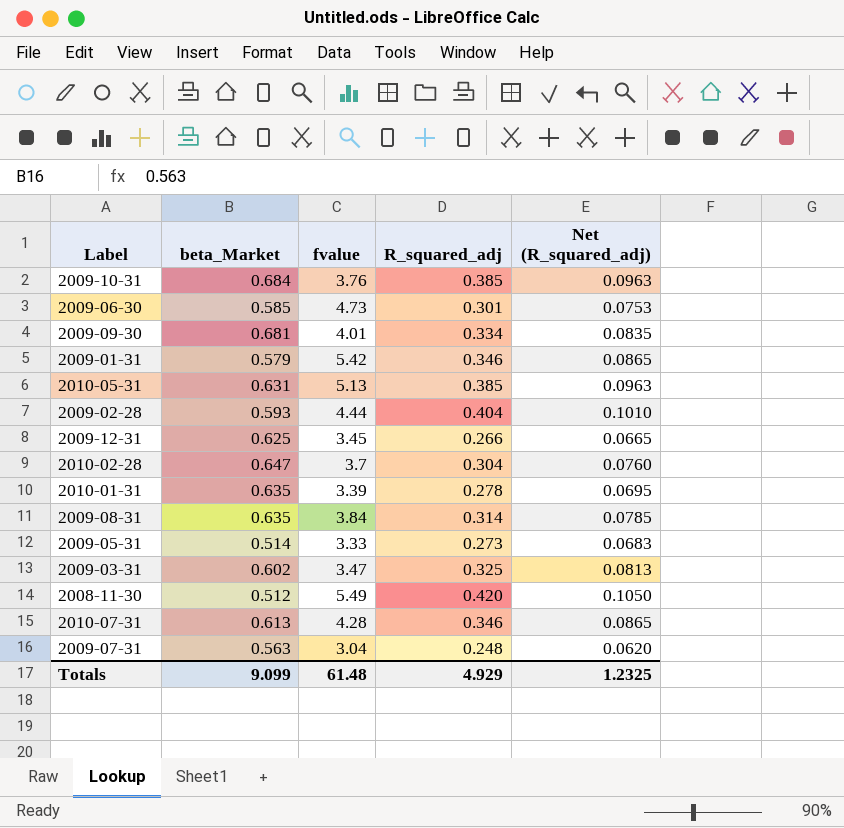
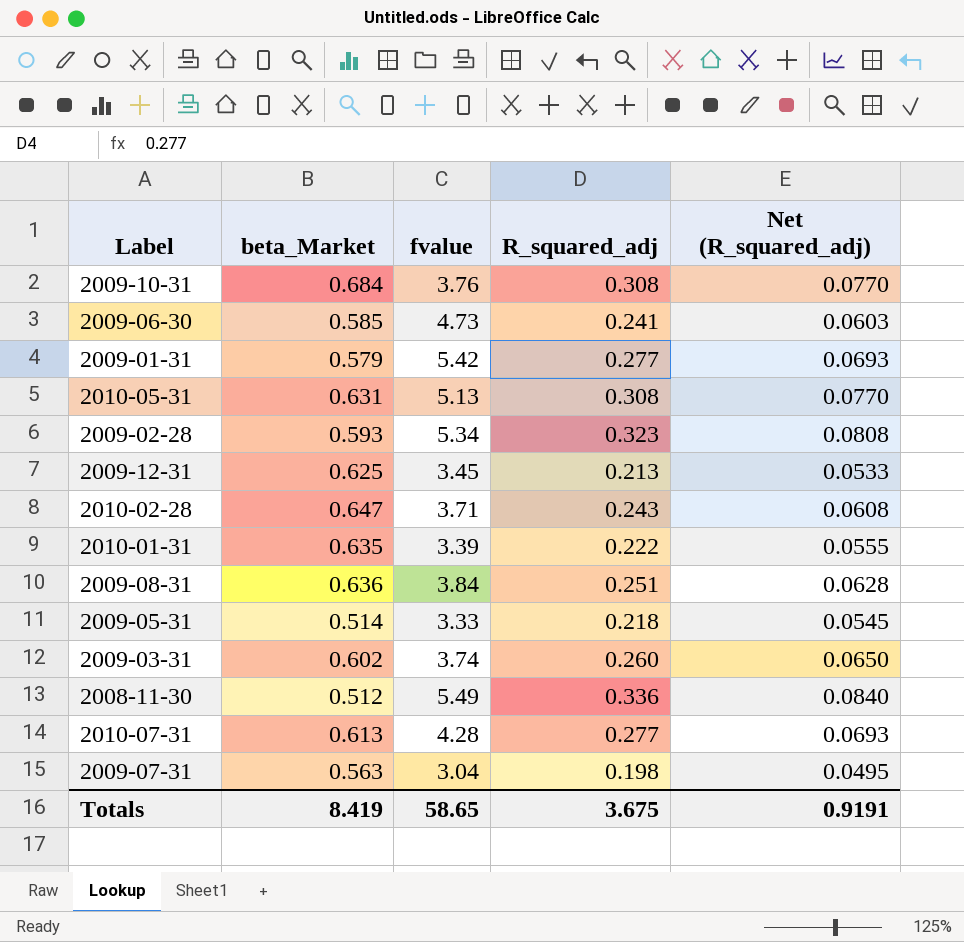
row 2009-09-30: 0.681 | 4.01 | 0.334 | 0.0835 -> none
2009-10-31 | R_squared_adj: 0.385 -> 0.308
2009-10-31 | Net (R_squared_adj): 0.0963 -> 0.0770
2009-06-30 | R_squared_adj: 0.301 -> 0.241
2009-06-30 | Net (R_squared_adj): 0.0753 -> 0.0603
2009-01-31 | R_squared_adj: 0.346 -> 0.277
2009-01-31 | Net (R_squared_adj): 0.0865 -> 0.0693
2010-05-31 | R_squared_adj: 0.385 -> 0.308
2010-05-31 | Net (R_squared_adj): 0.0963 -> 0.0770
2009-02-28 | fvalue: 4.44 -> 5.34
2009-02-28 | R_squared_adj: 0.404 -> 0.323
2009-02-28 | Net (R_squared_adj): 0.1010 -> 0.0808
2009-12-31 | R_squared_adj: 0.266 -> 0.213
2009-12-31 | Net (R_squared_adj): 0.0665 -> 0.0533
2010-02-28 | fvalue: 3.7 -> 3.71
2010-02-28 | R_squared_adj: 0.304 -> 0.243
2010-02-28 | Net (R_squared_adj): 0.0760 -> 0.0608
2010-01-31 | R_squared_adj: 0.278 -> 0.222
2010-01-31 | Net (R_squared_adj): 0.0695 -> 0.0555
2009-08-31 | beta_Market: 0.635 -> 0.636
2009-08-31 | R_squared_adj: 0.314 -> 0.251
2009-08-31 | Net (R_squared_adj): 0.0785 -> 0.0628
2009-05-31 | R_squared_adj: 0.273 -> 0.218
2009-05-31 | Net (R_squared_adj): 0.0683 -> 0.0545
2009-03-31 | fvalue: 3.47 -> 3.74
2009-03-31 | R_squared_adj: 0.325 -> 0.260
2009-03-31 | Net (R_squared_adj): 0.0813 -> 0.0650
2008-11-30 | R_squared_adj: 0.420 -> 0.336
2008-11-30 | Net (R_squared_adj): 0.1050 -> 0.0840
2010-07-31 | R_squared_adj: 0.346 -> 0.277
2010-07-31 | Net (R_squared_adj): 0.0865 -> 0.0693
2009-07-31 | R_squared_adj: 0.248 -> 0.198
2009-07-31 | Net (R_squared_adj): 0.0620 -> 0.0495
Totals | beta_Market: 9.099 -> 8.419
Totals | fvalue: 61.48 -> 58.65
Totals | R_squared_adj: 4.929 -> 3.675
Totals | Net (R_squared_adj): 1.2325 -> 0.9191

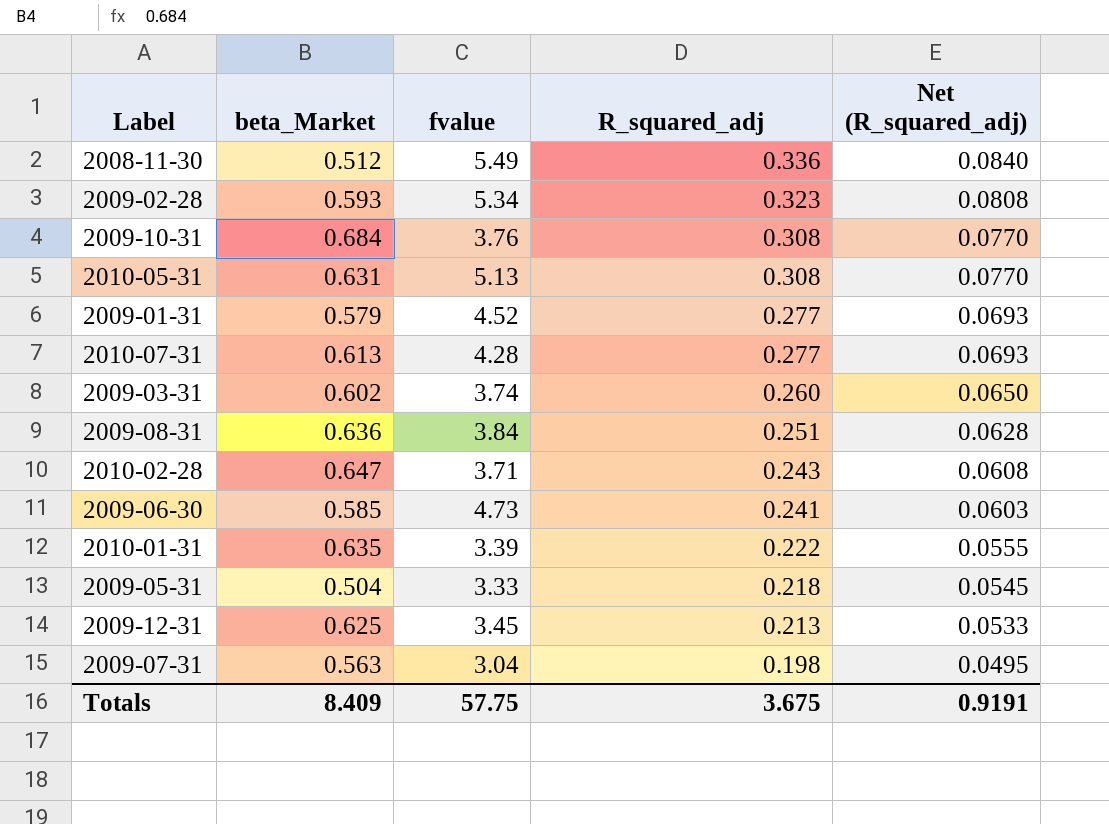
row order: none -> R_squared_adj descending
2009-01-31 | fvalue: 5.42 -> 4.52
2009-05-31 | beta_Market: 0.514 -> 0.504
Totals | beta_Market: 8.419 -> 8.409
Totals | fvalue: 58.65 -> 57.75

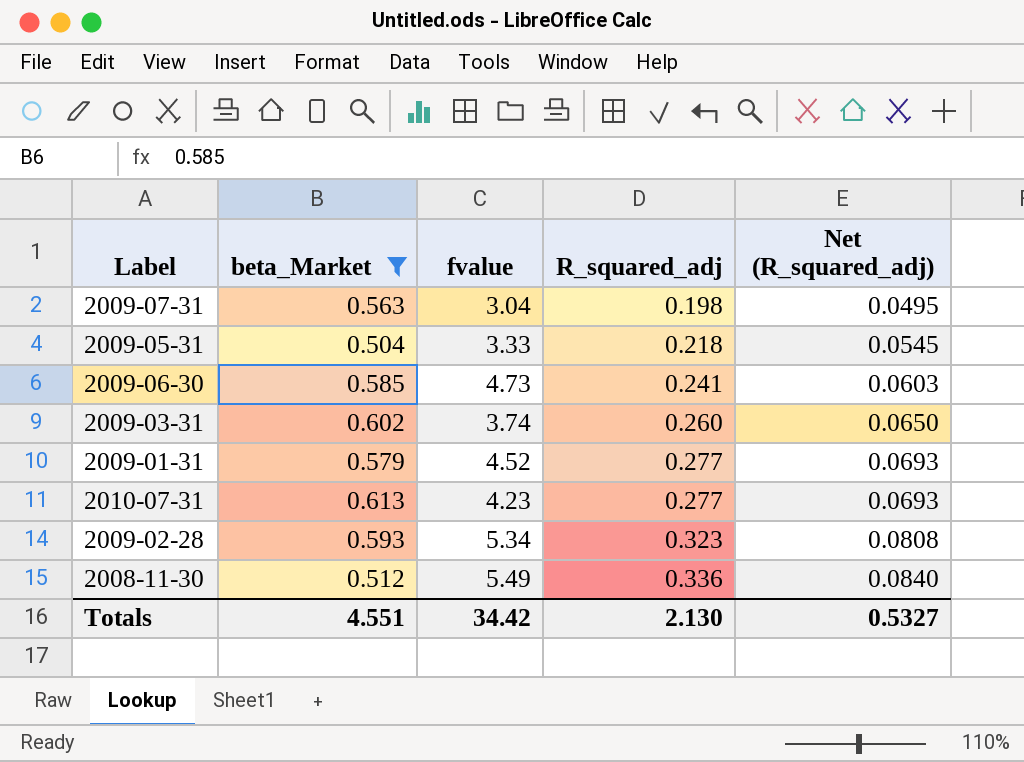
filter: none -> beta_Market <= 0.613
row order: R_squared_adj descending -> R_squared_adj ascending
2010-07-31 | fvalue: 4.28 -> 4.23
Totals | beta_Market: 8.409 -> 4.551
Totals | fvalue: 57.75 -> 34.42
Totals | R_squared_adj: 3.675 -> 2.130
Totals | Net (R_squared_adj): 0.9191 -> 0.5327

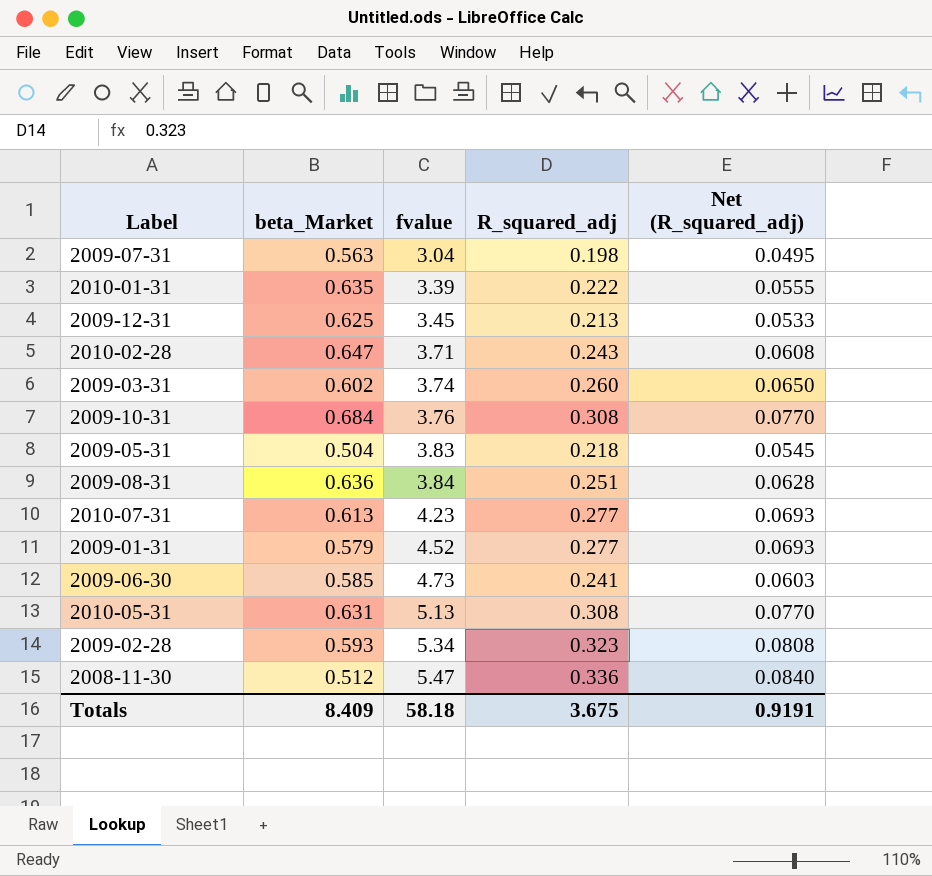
filter: beta_Market <= 0.613 -> none
row order: R_squared_adj ascending -> fvalue ascending
2009-05-31 | fvalue: 3.33 -> 3.83
2008-11-30 | fvalue: 5.49 -> 5.47
Totals | beta_Market: 4.551 -> 8.409
Totals | fvalue: 34.42 -> 58.18
Totals | R_squared_adj: 2.130 -> 3.675
Totals | Net (R_squared_adj): 0.5327 -> 0.9191

